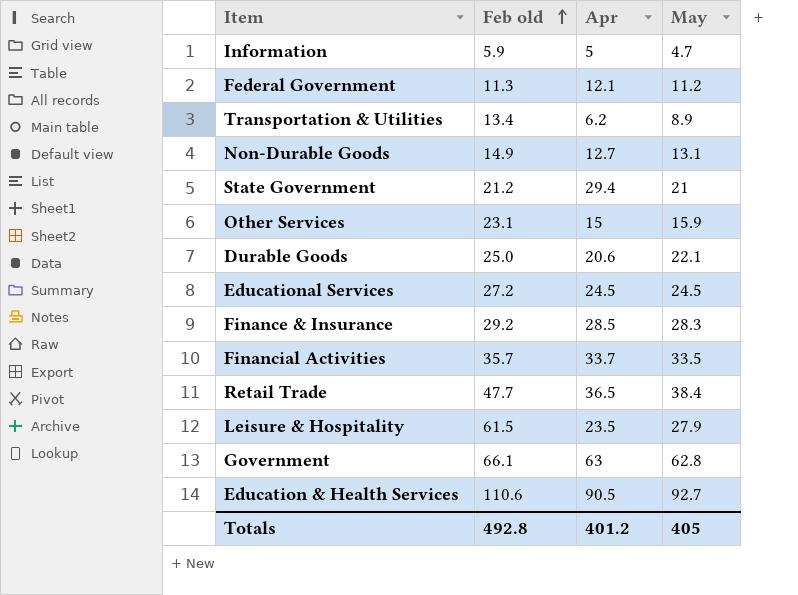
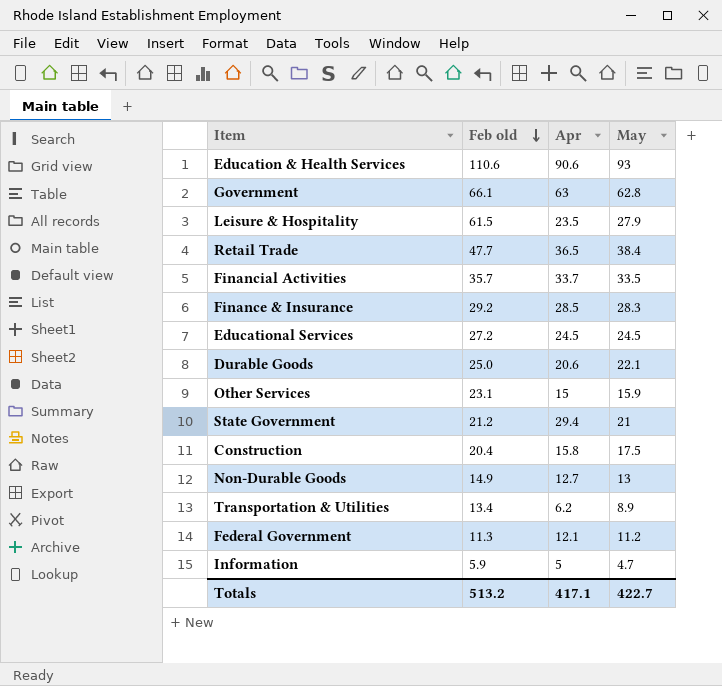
row order: Feb old ascending -> Feb old descending
Education & Health Services | Apr: 90.5 -> 90.6
Education & Health Services | May: 92.7 -> 93
row Construction: none -> 20.4 | 15.8 | 17.5
Non-Durable Goods | May: 13.1 -> 13
Totals | Feb old: 492.8 -> 513.2
Totals | Apr: 401.2 -> 417.1
Totals | May: 405 -> 422.7

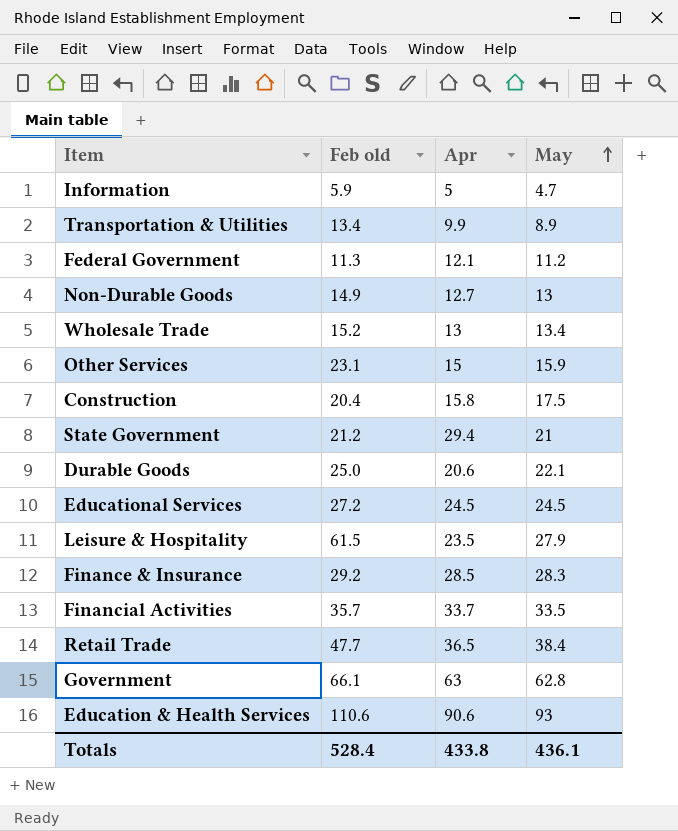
row order: Feb old descending -> May ascending
Transportation & Utilities | Apr: 6.2 -> 9.9
row Wholesale Trade: none -> 15.2 | 13 | 13.4
Totals | Feb old: 513.2 -> 528.4
Totals | Apr: 417.1 -> 433.8
Totals | May: 422.7 -> 436.1

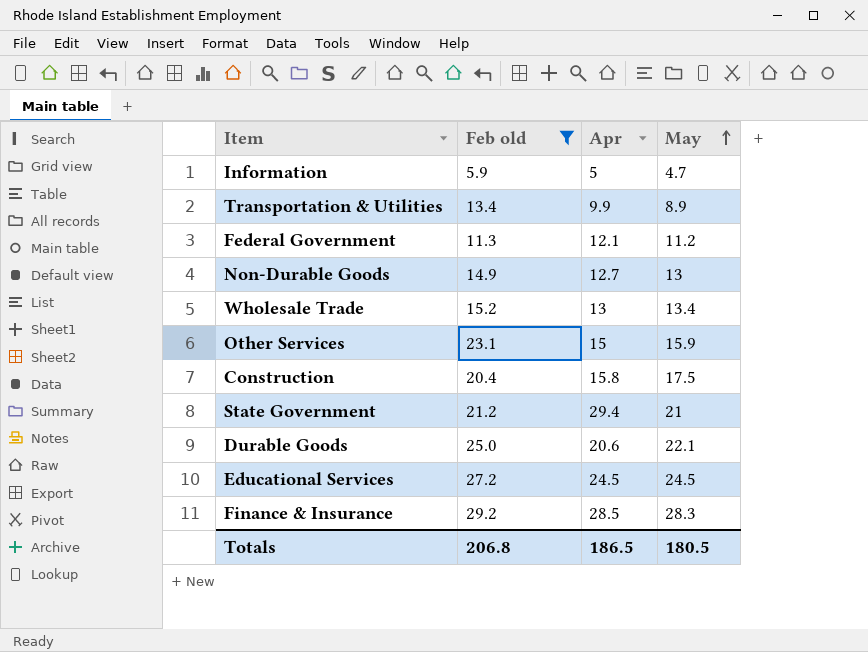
filter: none -> Feb old <= 29.2
Totals | Feb old: 528.4 -> 206.8
Totals | Apr: 433.8 -> 186.5
Totals | May: 436.1 -> 180.5

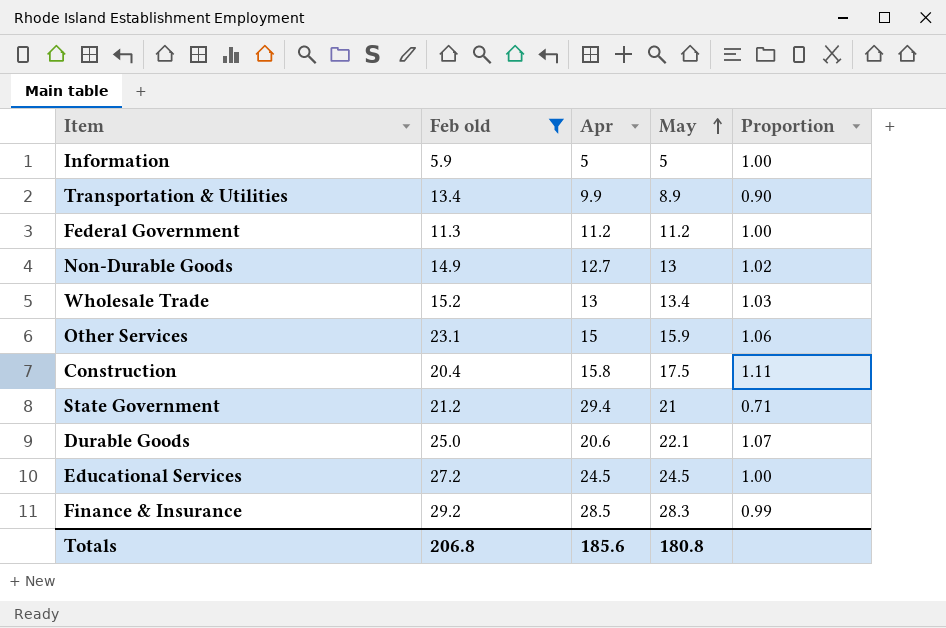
column Proportion | formula: none -> [May] / [Apr]
Information | May: 4.7 -> 5
Federal Government | Apr: 12.1 -> 11.2
Totals | Apr: 186.5 -> 185.6
Totals | May: 180.5 -> 180.8

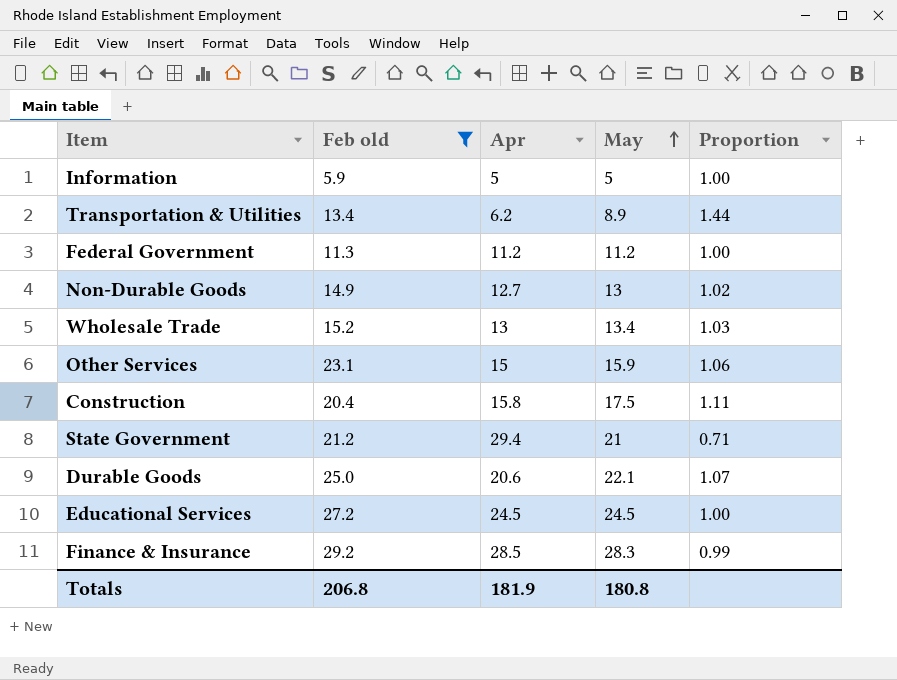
Transportation & Utilities | Apr: 9.9 -> 6.2
Transportation & Utilities | Proportion: 0.90 -> 1.44
Totals | Apr: 185.6 -> 181.9

